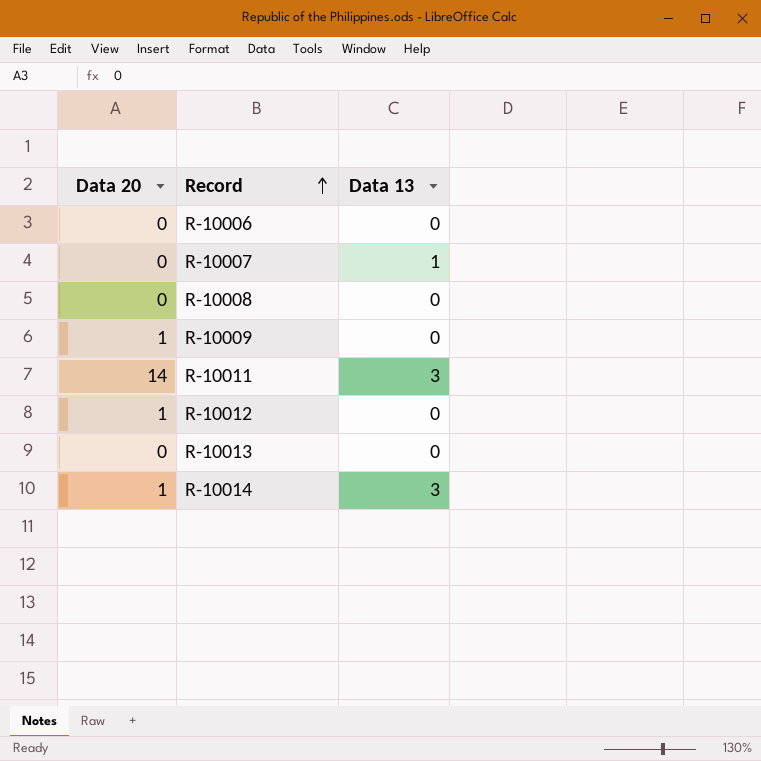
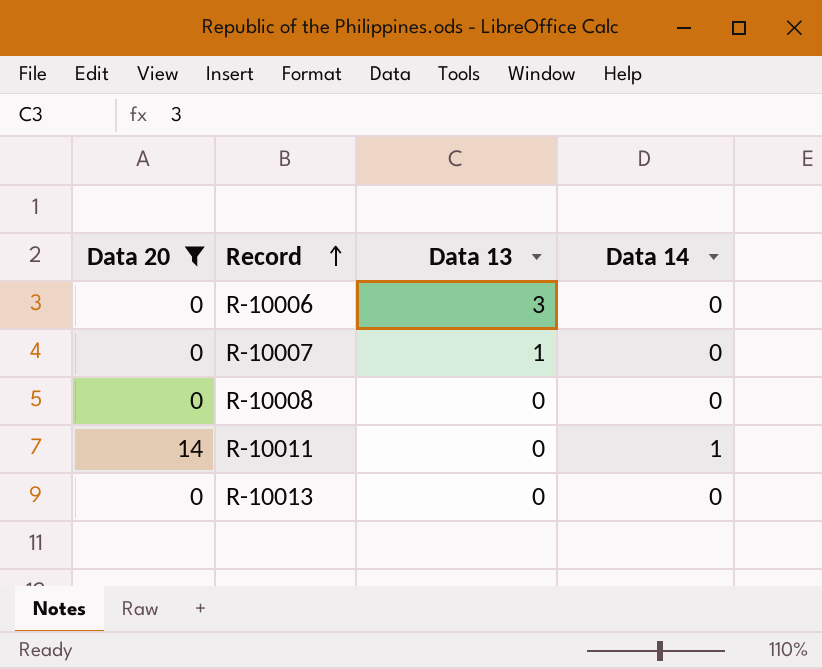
filter: none -> Data 20 != 1
column Data 14 | position: none -> 4
R-10006 | Data 13: 0 -> 3
R-10011 | Data 13: 3 -> 0

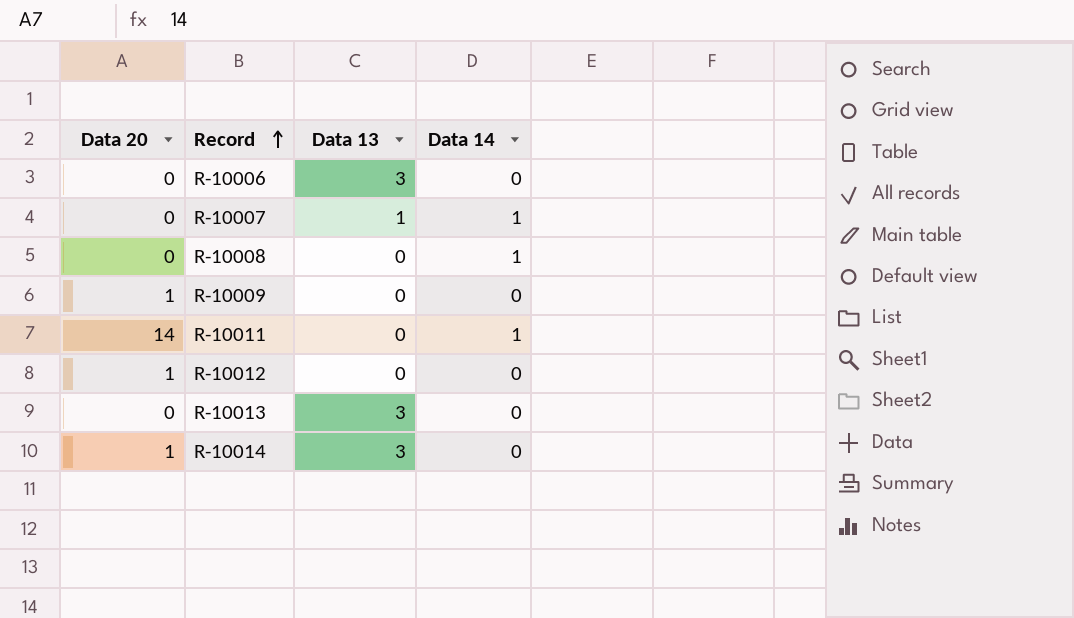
filter: Data 20 != 1 -> none
R-10007 | Data 14: 0 -> 1
R-10008 | Data 14: 0 -> 1
R-10013 | Data 13: 0 -> 3

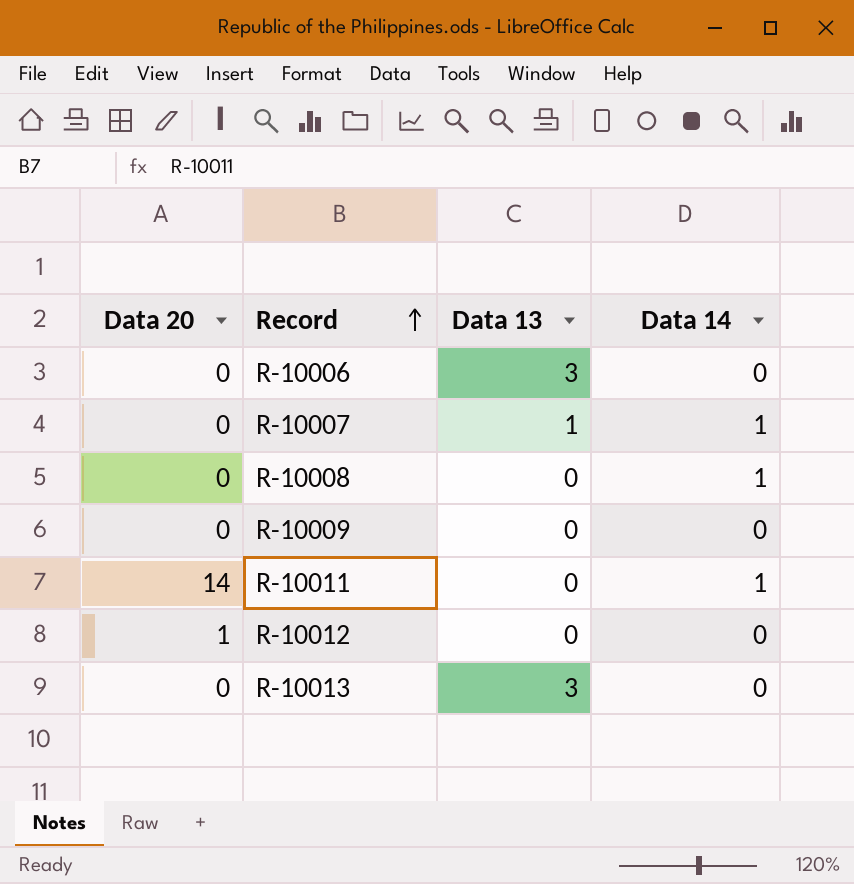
row R-10014: 1 | 3 | 0 -> none
R-10009 | Data 20: 1 -> 0

